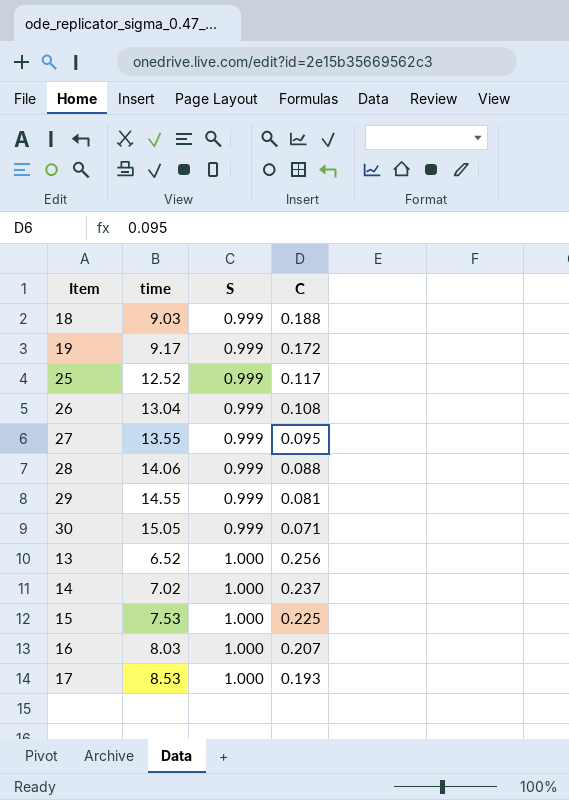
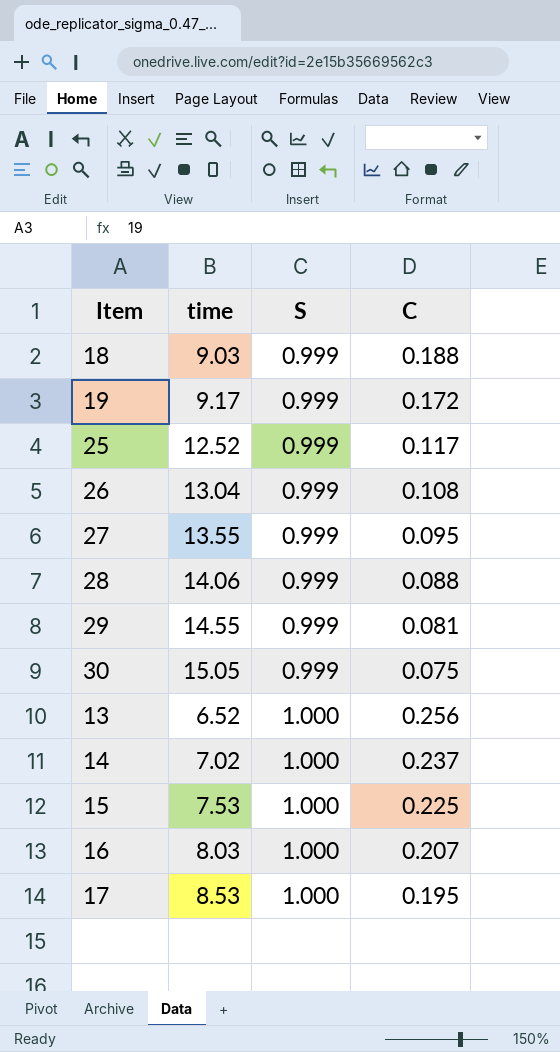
30 | C: 0.071 -> 0.075
17 | C: 0.193 -> 0.195

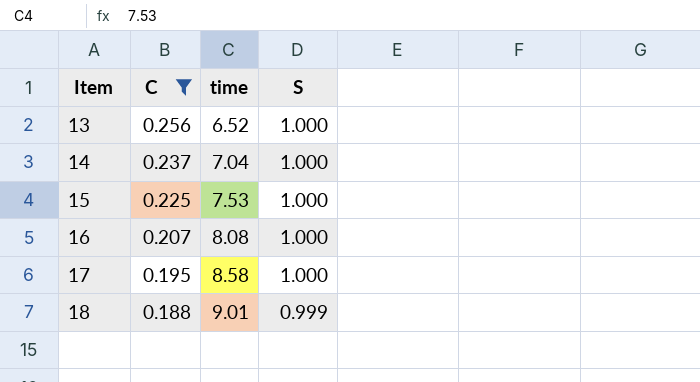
filter: none -> C >= 0.188
row order: S ascending -> Item ascending
column C | position: 4 -> 2
14 | time: 7.02 -> 7.04
16 | time: 8.03 -> 8.08
17 | time: 8.53 -> 8.58
18 | time: 9.03 -> 9.01

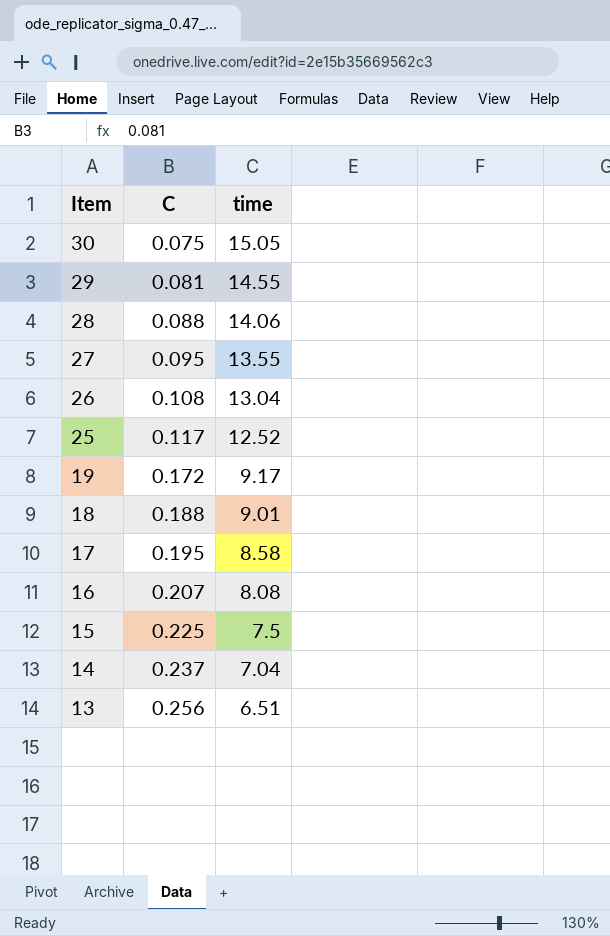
filter: C >= 0.188 -> none
row order: Item ascending -> Item descending
column S | position: 4 -> none
15 | time: 7.53 -> 7.5
13 | time: 6.52 -> 6.51

